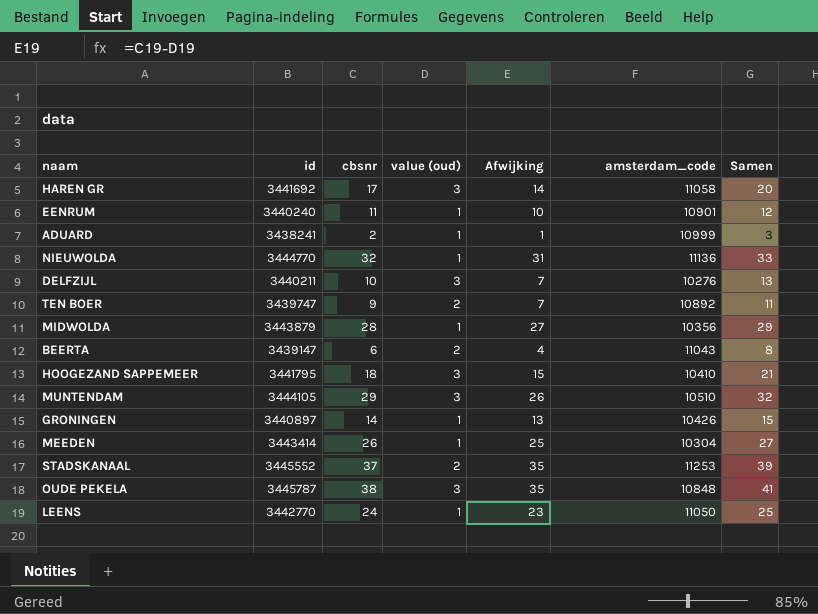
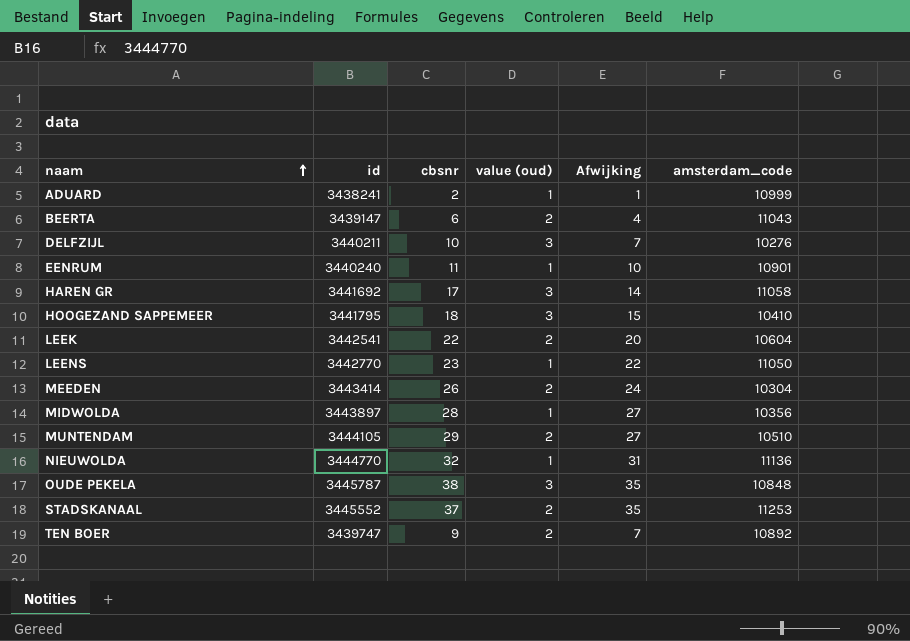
row order: none -> naam ascending
column Samen | formula: [cbsnr] + [value (oud)] -> none
row GRONINGEN: 3440897 | 14 | 1 | 13 | 10426 | 15 -> none
row LEEK: none -> 3442541 | 22 | 2 | 20 | 10604
LEENS | cbsnr: 24 -> 23
LEENS | Afwijking: 23 -> 22
MEEDEN | value (oud): 1 -> 2
MEEDEN | Afwijking: 25 -> 24
MIDWOLDA | id: 3443879 -> 3443897
MUNTENDAM | value (oud): 3 -> 2
MUNTENDAM | Afwijking: 26 -> 27

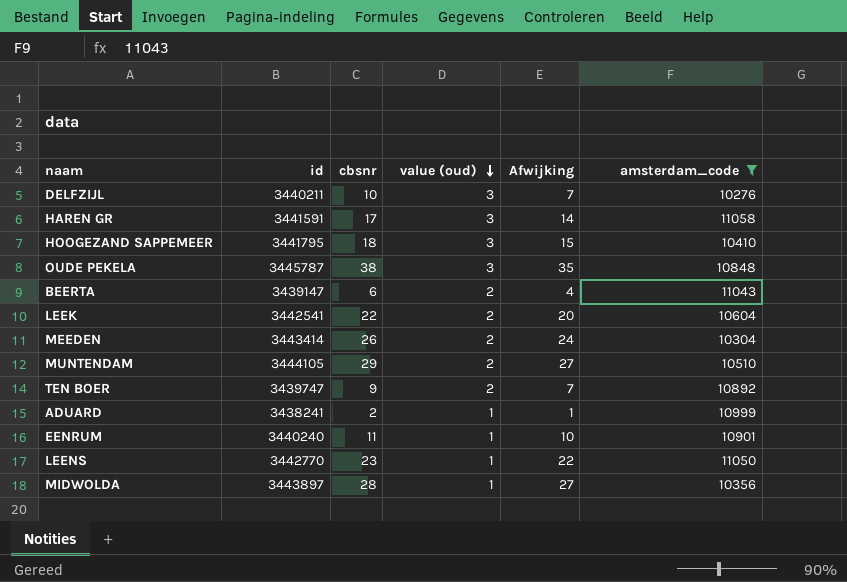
filter: none -> amsterdam_code <= 11058
row order: naam ascending -> value (oud) descending
HAREN GR | id: 3441692 -> 3441591

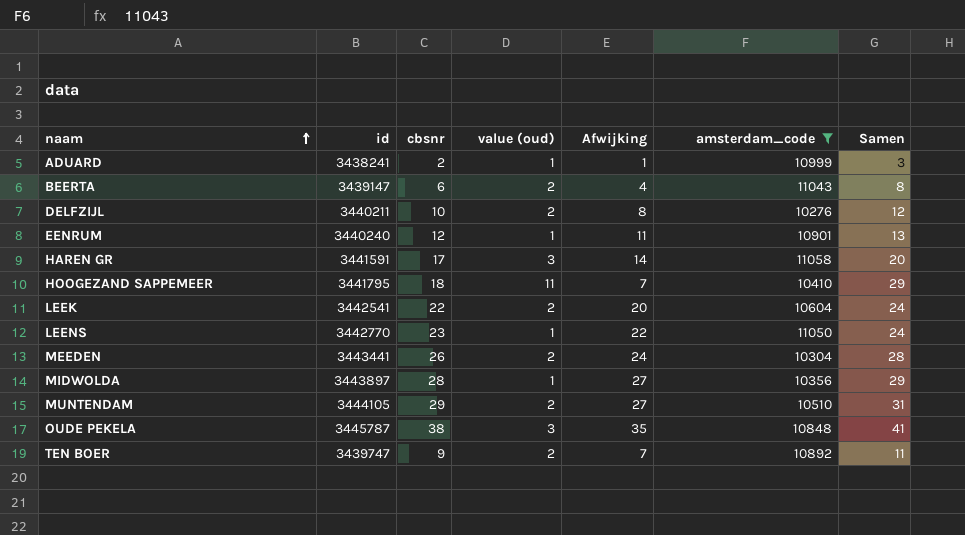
row order: value (oud) descending -> naam ascending
column Samen | formula: none -> [cbsnr] + [value (oud)]
DELFZIJL | value (oud): 3 -> 2
DELFZIJL | Afwijking: 7 -> 8
EENRUM | cbsnr: 11 -> 12
EENRUM | Afwijking: 10 -> 11
HOOGEZAND SAPPEMEER | value (oud): 3 -> 11
HOOGEZAND SAPPEMEER | Afwijking: 15 -> 7
MEEDEN | id: 3443414 -> 3443441

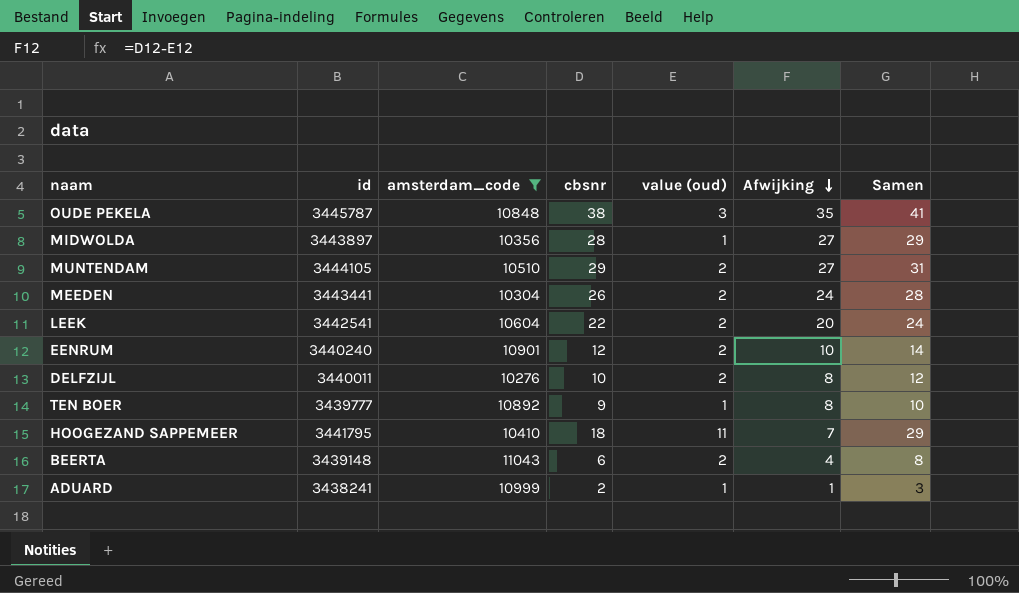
row order: naam ascending -> Afwijking descending
column amsterdam_code | position: 6 -> 3
row HAREN GR: 3441591 | 17 | 3 | 14 | 11058 | 20 -> none
row LEENS: 3442770 | 23 | 1 | 22 | 11050 | 24 -> none
EENRUM | value (oud): 1 -> 2
EENRUM | Afwijking: 11 -> 10
EENRUM | Samen: 13 -> 14
DELFZIJL | id: 3440211 -> 3440011
TEN BOER | id: 3439747 -> 3439777
TEN BOER | value (oud): 2 -> 1
TEN BOER | Afwijking: 7 -> 8
TEN BOER | Samen: 11 -> 10
BEERTA | id: 3439147 -> 3439148

